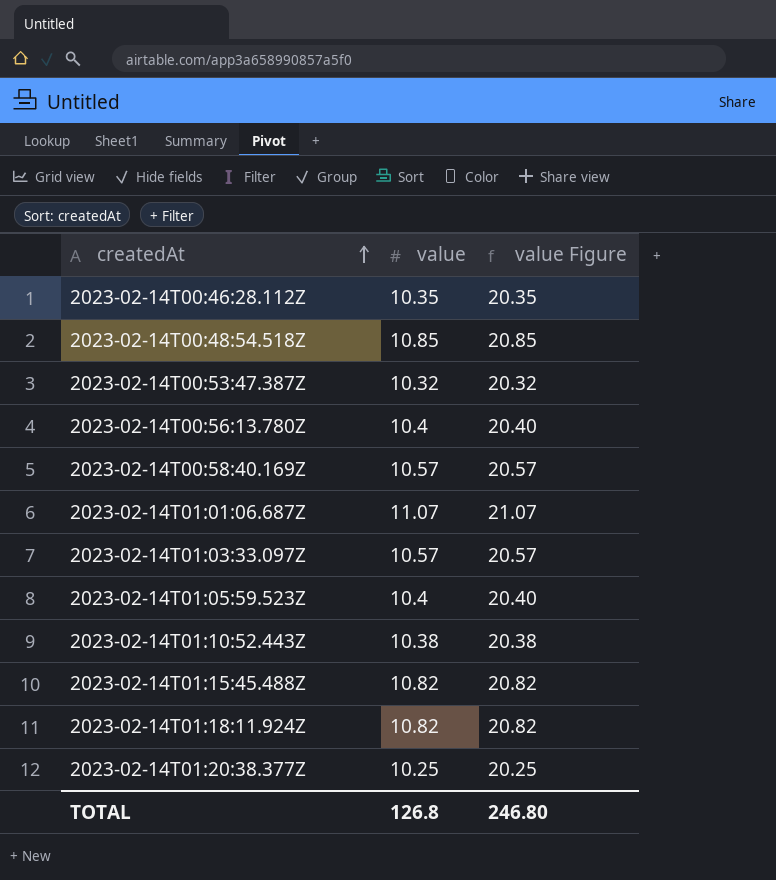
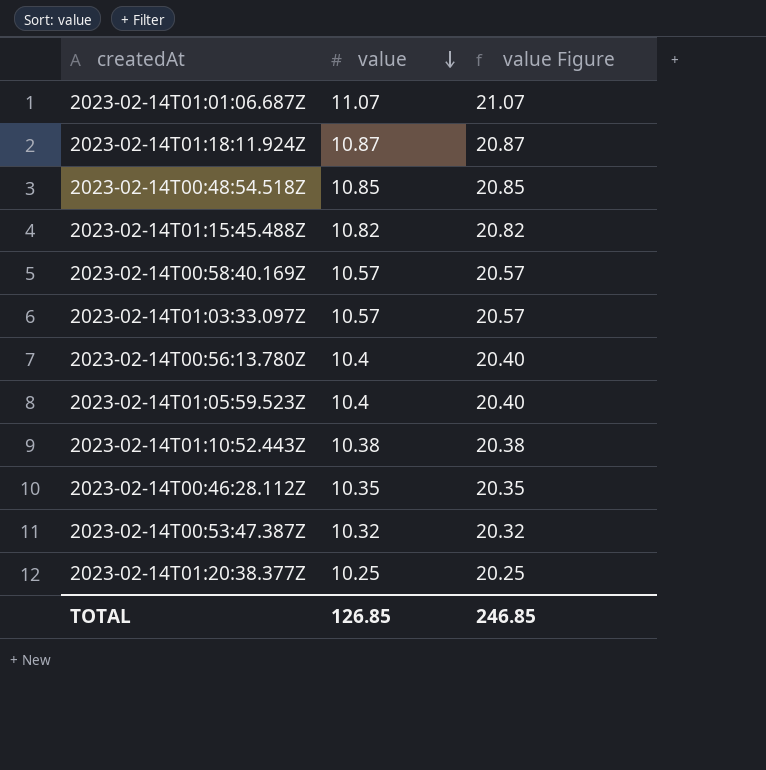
row order: createdAt ascending -> value descending
2023-02-14T01:18:11.924Z | value: 10.82 -> 10.87
2023-02-14T01:18:11.924Z | value Figure: 20.82 -> 20.87
TOTAL | value: 126.8 -> 126.85
TOTAL | value Figure: 246.80 -> 246.85

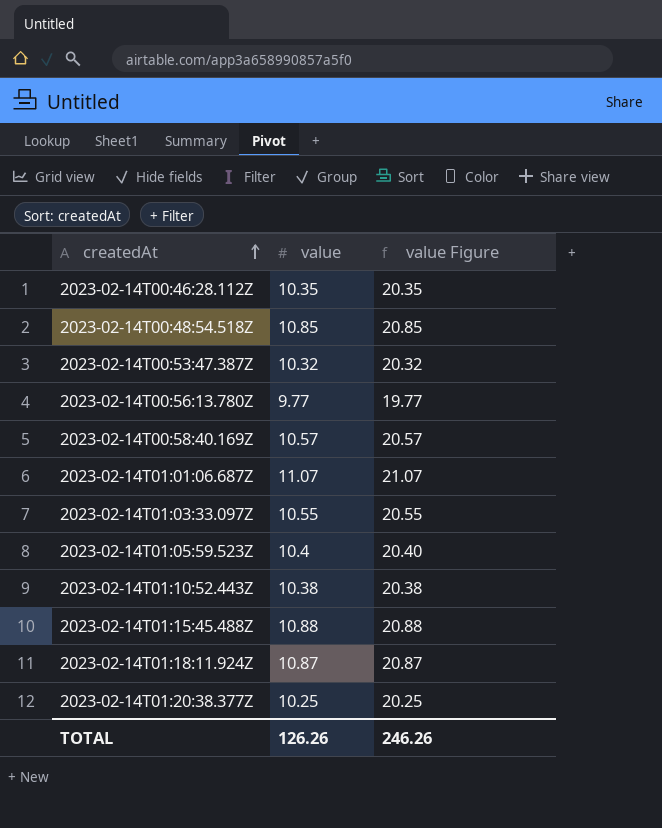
row order: value descending -> createdAt ascending
2023-02-14T00:56:13.780Z | value: 10.4 -> 9.77
2023-02-14T00:56:13.780Z | value Figure: 20.40 -> 19.77
2023-02-14T01:03:33.097Z | value: 10.57 -> 10.55
2023-02-14T01:03:33.097Z | value Figure: 20.57 -> 20.55
2023-02-14T01:15:45.488Z | value: 10.82 -> 10.88
2023-02-14T01:15:45.488Z | value Figure: 20.82 -> 20.88
TOTAL | value: 126.85 -> 126.26
TOTAL | value Figure: 246.85 -> 246.26

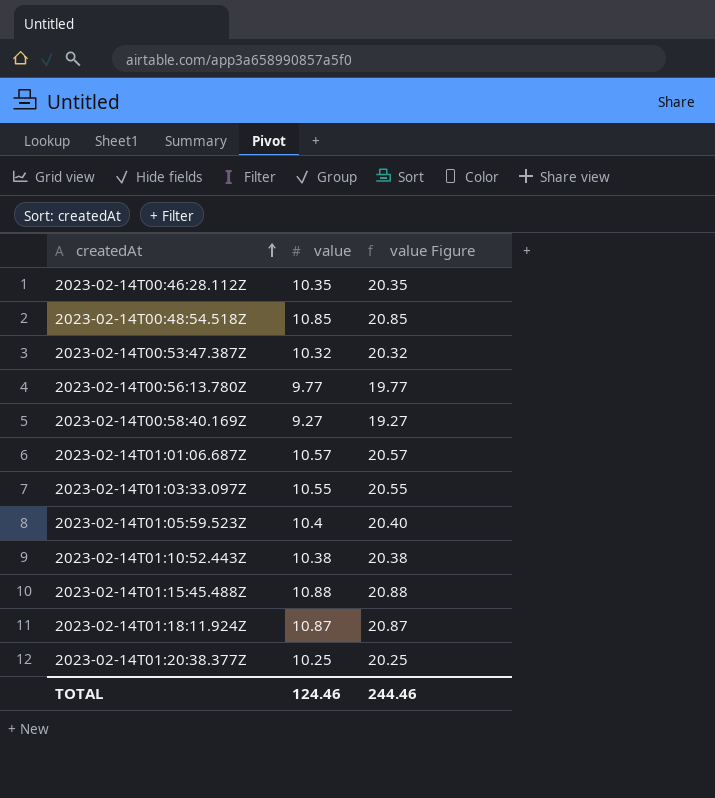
2023-02-14T00:58:40.169Z | value: 10.57 -> 9.27
2023-02-14T00:58:40.169Z | value Figure: 20.57 -> 19.27
2023-02-14T01:01:06.687Z | value: 11.07 -> 10.57
2023-02-14T01:01:06.687Z | value Figure: 21.07 -> 20.57
TOTAL | value: 126.26 -> 124.46
TOTAL | value Figure: 246.26 -> 244.46

